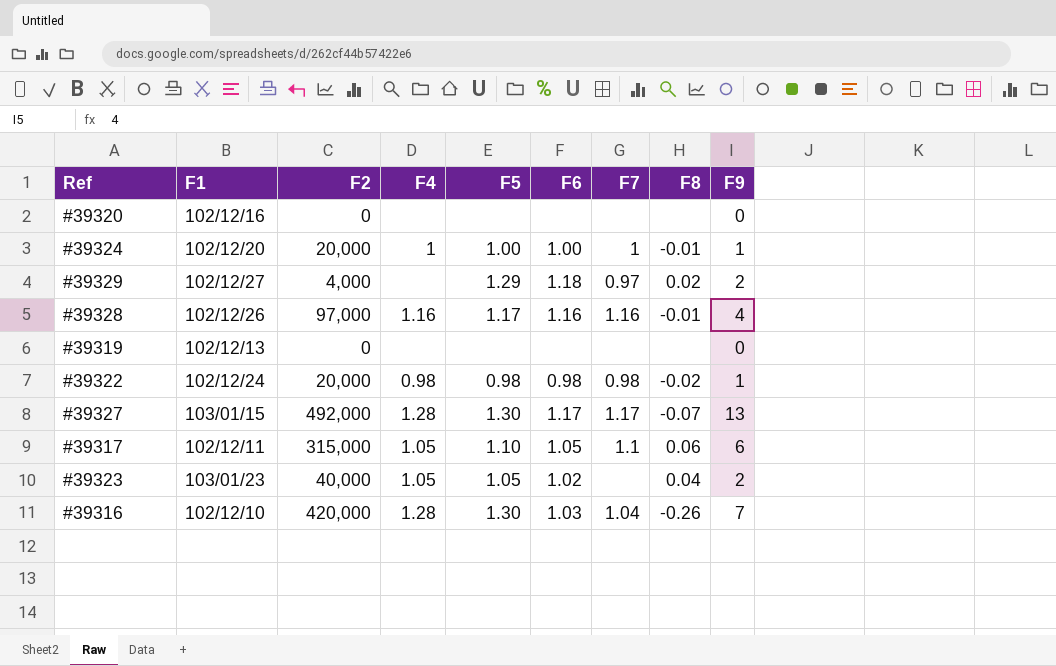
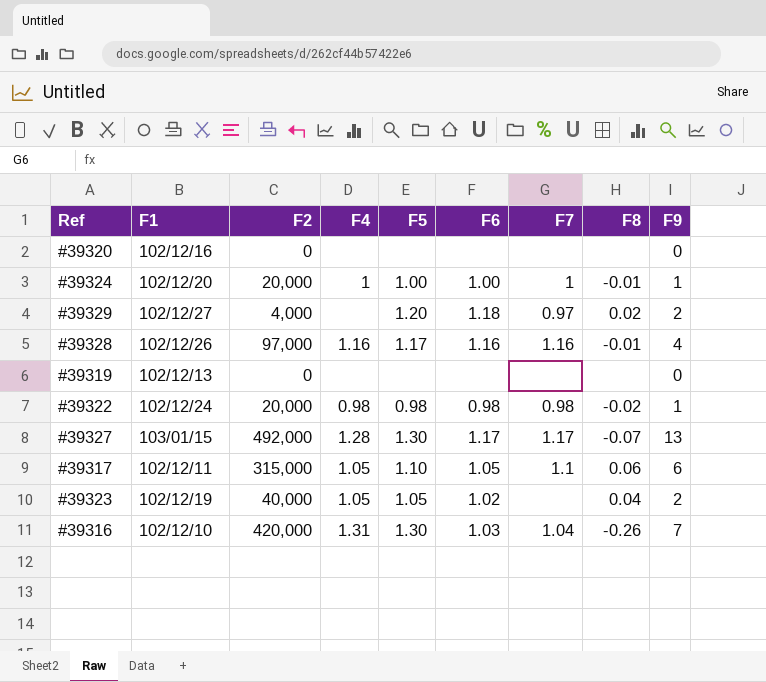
#39329 | F5: 1.29 -> 1.20
#39323 | F1: 103/01/23 -> 102/12/19
#39316 | F4: 1.28 -> 1.31

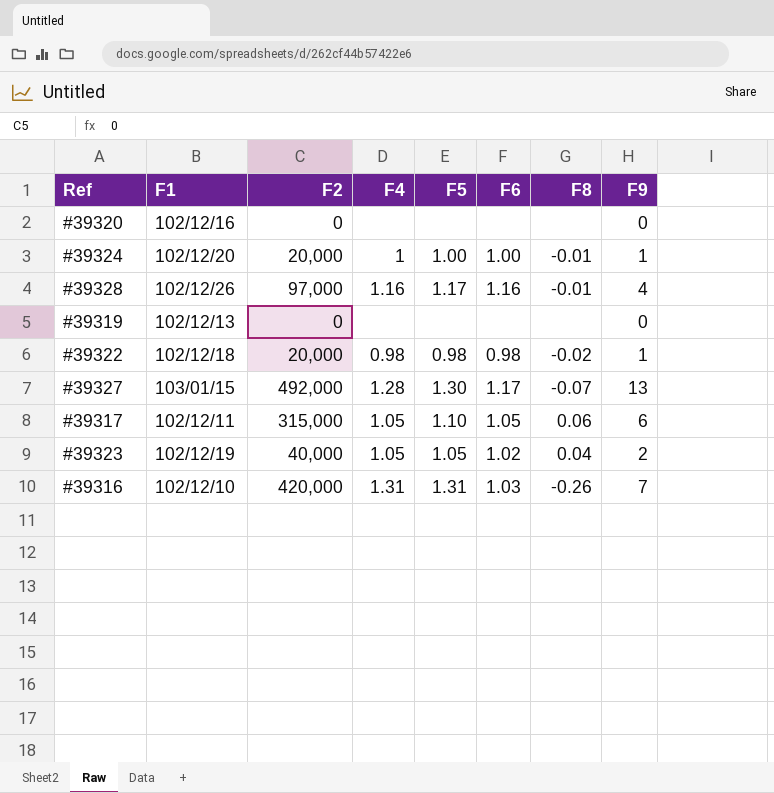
column F7 | position: 7 -> none
row #39329: 102/12/27 | 4,000 | none | 1.20 | 1.18 | 0.97 | 0.02 | 2 -> none
#39322 | F1: 102/12/24 -> 102/12/18
#39316 | F5: 1.30 -> 1.31

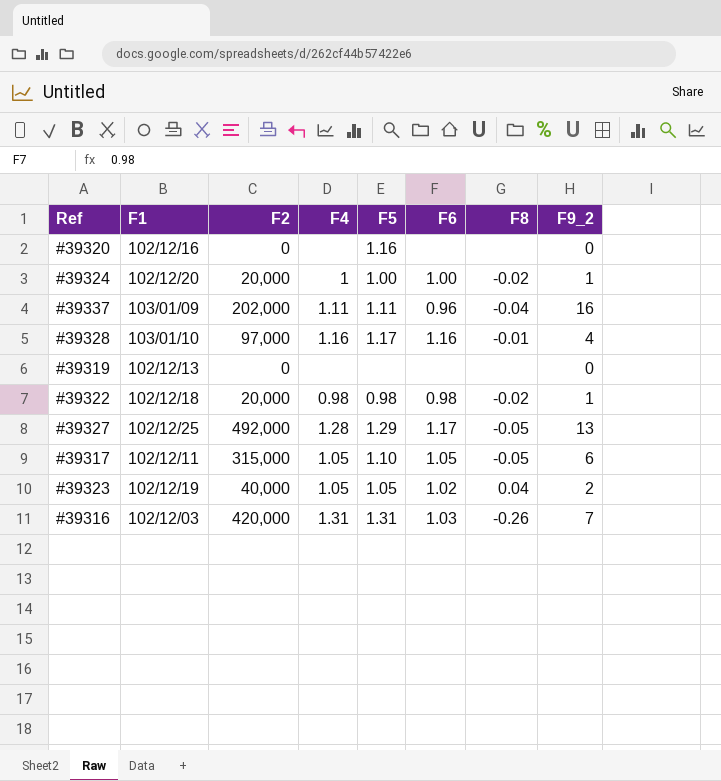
column name: F9 -> F9_2
#39320 | F5: none -> 1.16
#39324 | F8: -0.01 -> -0.02
row #39337: none -> 103/01/09 | 202,000 | 1.11 | 1.11 | 0.96 | -0.04 | 16
#39328 | F1: 102/12/26 -> 103/01/10
#39327 | F1: 103/01/15 -> 102/12/25
#39327 | F5: 1.30 -> 1.29
#39327 | F8: -0.07 -> -0.05
#39317 | F8: 0.06 -> -0.05
#39316 | F1: 102/12/10 -> 102/12/03

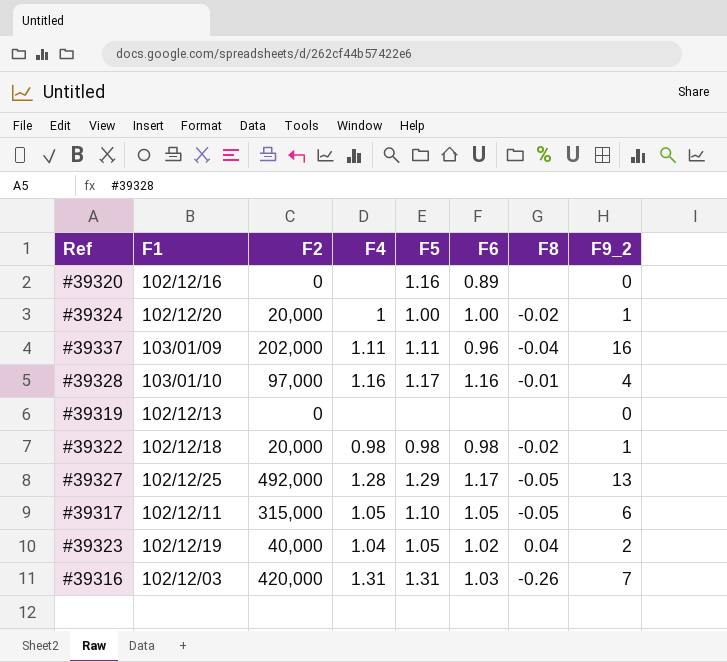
#39320 | F6: none -> 0.89
#39323 | F4: 1.05 -> 1.04

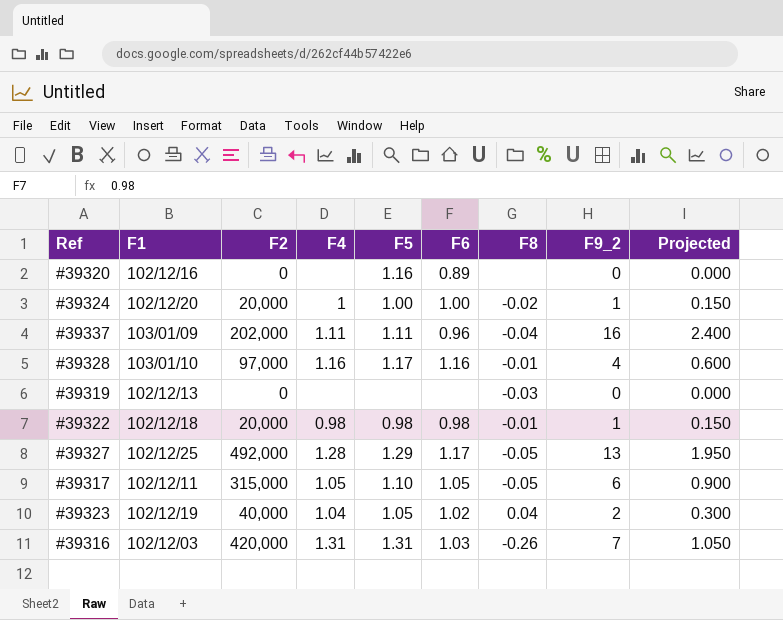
column Projected | formula: none -> [F9_2] * 0.15
#39319 | F8: none -> -0.03
#39322 | F8: -0.02 -> -0.01

